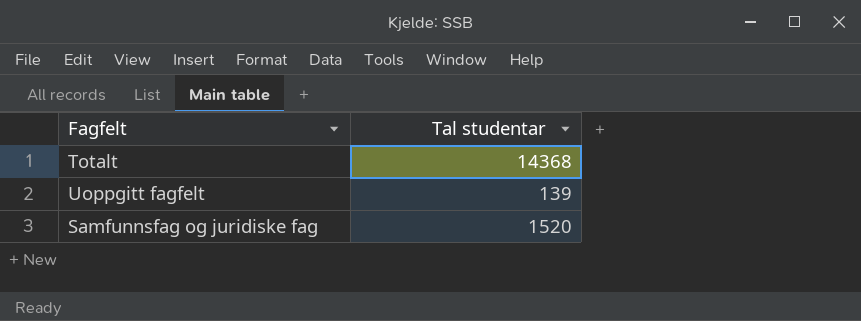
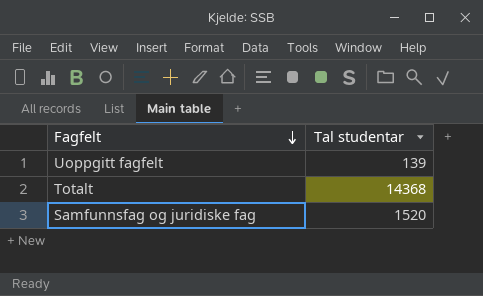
row order: none -> Fagfelt descending

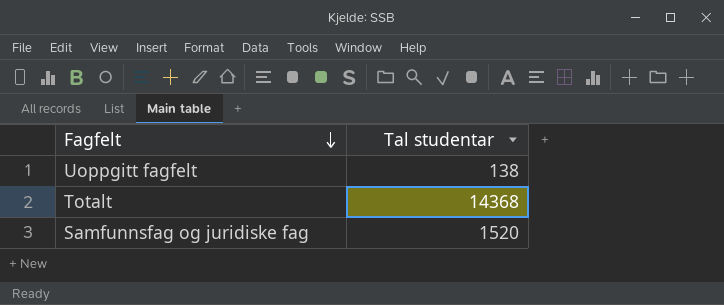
Uoppgitt fagfelt | Tal studentar: 139 -> 138

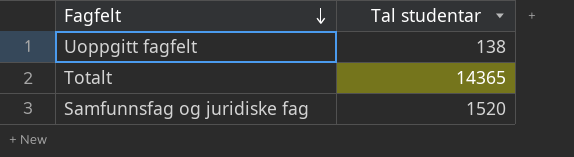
Totalt | Tal studentar: 14368 -> 14365

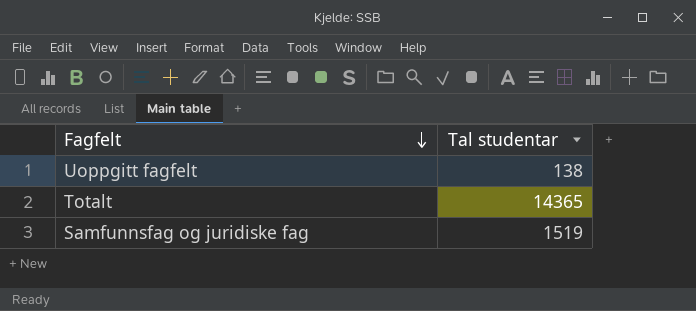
Samfunnsfag og juridiske fag | Tal studentar: 1520 -> 1519

